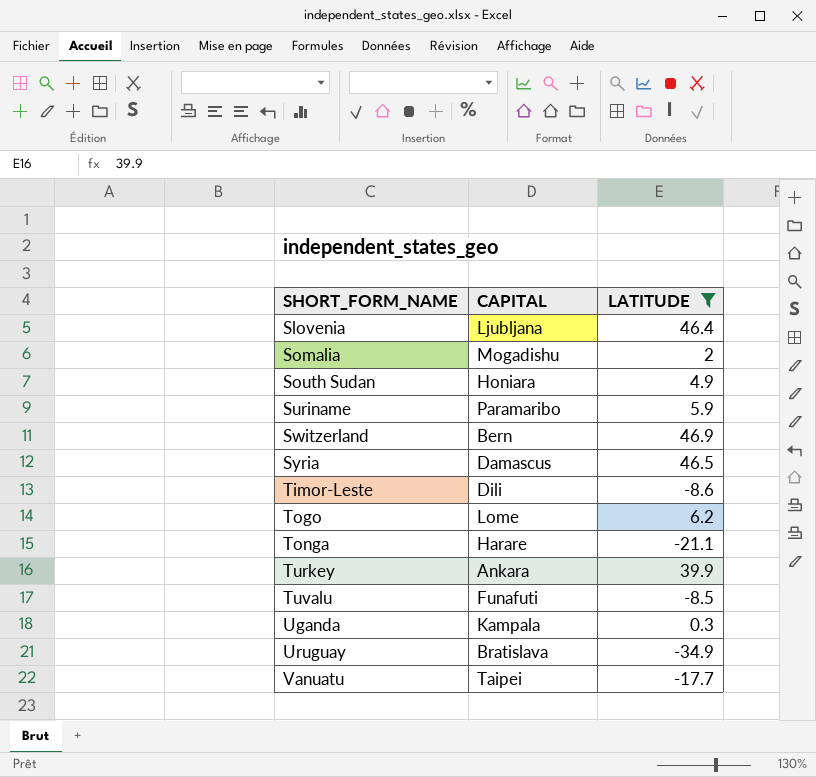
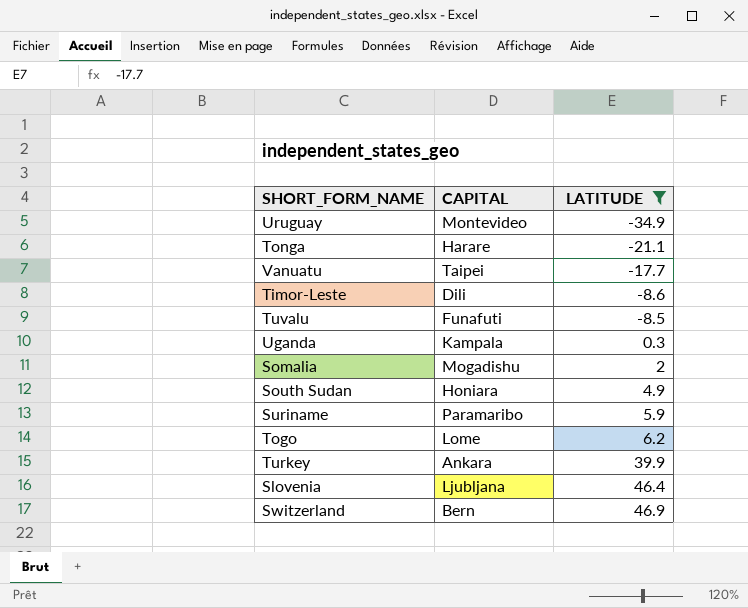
row order: SHORT_FORM_NAME ascending -> LATITUDE ascending
row Syria: Damascus | 46.5 -> none
Uruguay | CAPITAL: Bratislava -> Montevideo

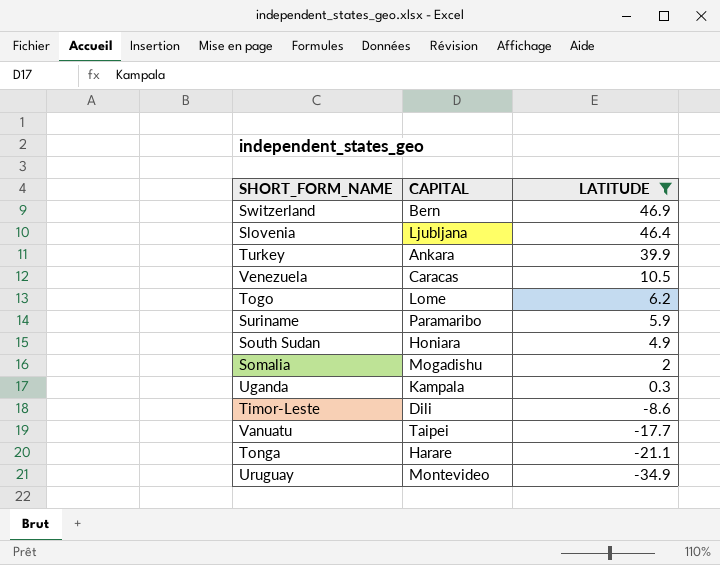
row order: LATITUDE ascending -> LATITUDE descending
row Tuvalu: Funafuti | -8.5 -> none
row Venezuela: none -> Caracas | 10.5

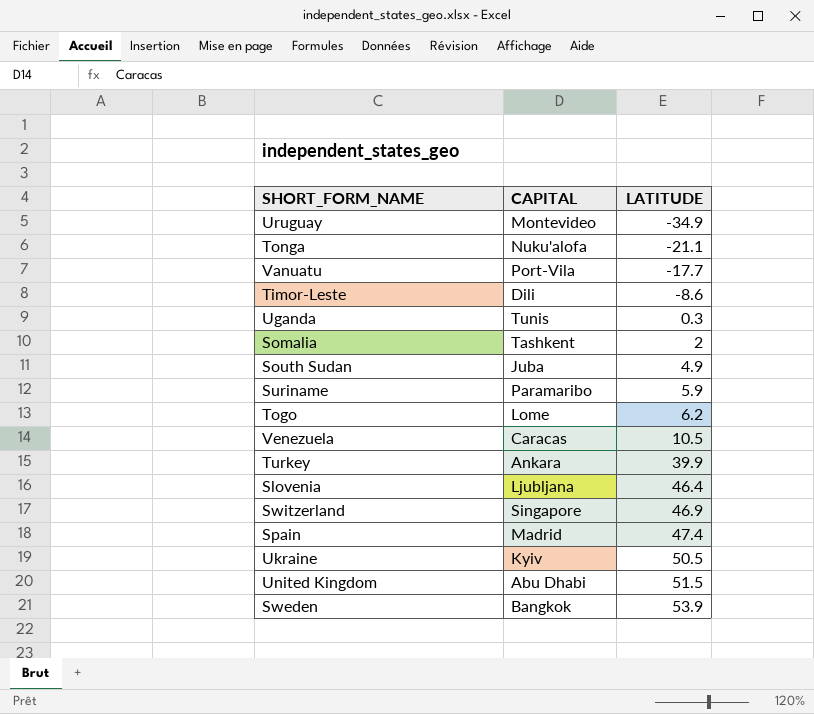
filter: LATITUDE <= 46.9 -> none
row order: LATITUDE descending -> LATITUDE ascending
Tonga | CAPITAL: Harare -> Nuku'alofa
Vanuatu | CAPITAL: Taipei -> Port-Vila
Uganda | CAPITAL: Kampala -> Tunis
Somalia | CAPITAL: Mogadishu -> Tashkent
South Sudan | CAPITAL: Honiara -> Juba
Switzerland | CAPITAL: Bern -> Singapore

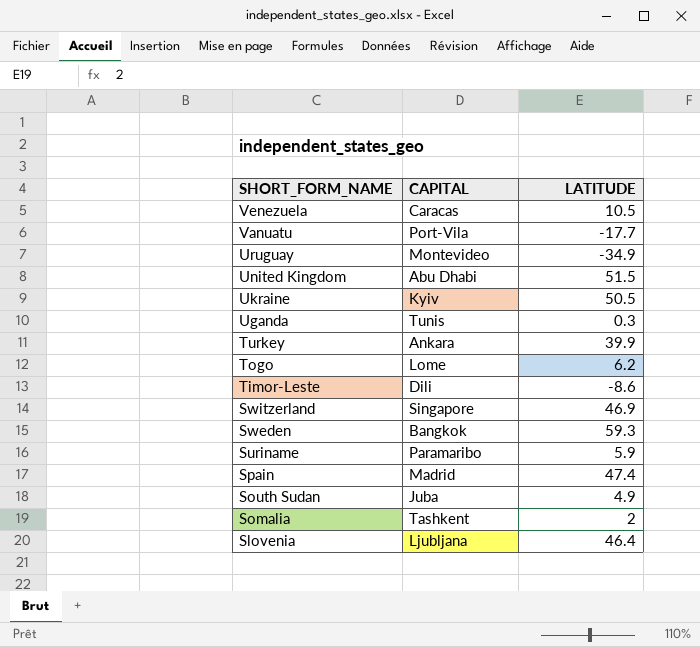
row order: LATITUDE ascending -> SHORT_FORM_NAME descending
row Tonga: Nuku'alofa | -21.1 -> none
Sweden | LATITUDE: 53.9 -> 59.3

